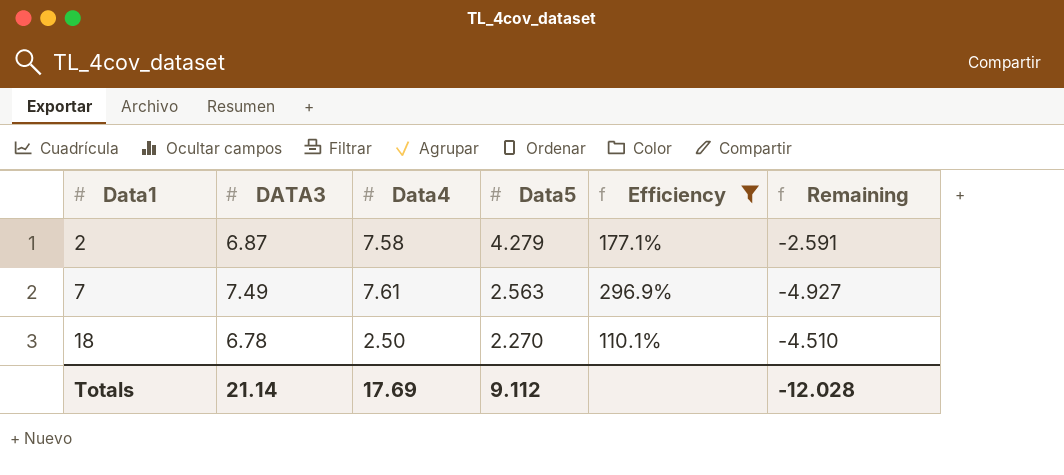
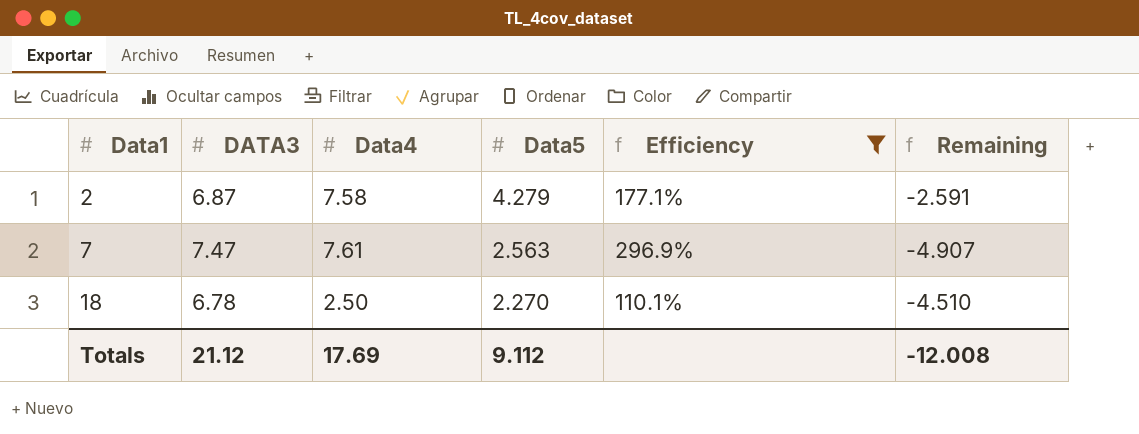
7 | DATA3: 7.49 -> 7.47
7 | Remaining: -4.927 -> -4.907
Totals | DATA3: 21.14 -> 21.12
Totals | Remaining: -12.028 -> -12.008

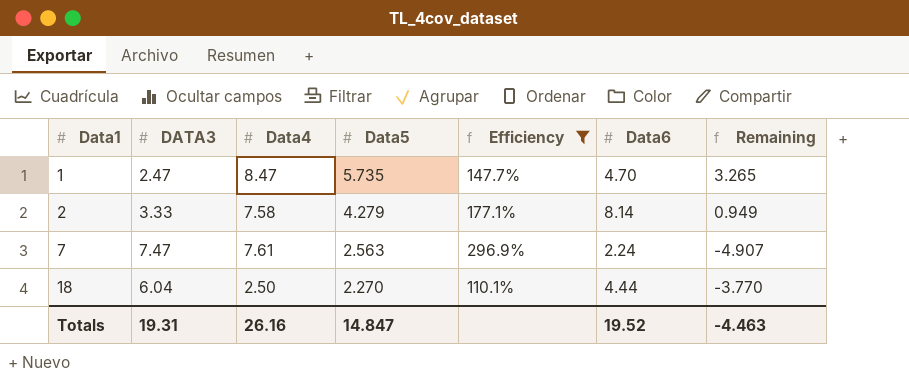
column Data6 | position: none -> 6
row 1: none -> 2.47 | 8.47 | 5.735 | 147.7% | 4.70 | 3.265
2 | DATA3: 6.87 -> 3.33
2 | Remaining: -2.591 -> 0.949
18 | DATA3: 6.78 -> 6.04
18 | Remaining: -4.510 -> -3.770
Totals | DATA3: 21.12 -> 19.31
Totals | Data4: 17.69 -> 26.16
Totals | Data5: 9.112 -> 14.847
Totals | Remaining: -12.008 -> -4.463

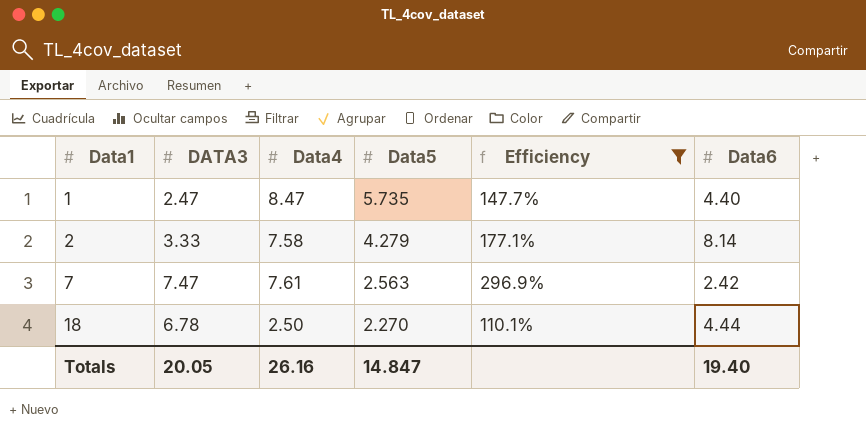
column Remaining | formula: [Data5] - [DATA3] -> none
1 | Data6: 4.70 -> 4.40
7 | Data6: 2.24 -> 2.42
18 | DATA3: 6.04 -> 6.78
Totals | DATA3: 19.31 -> 20.05
Totals | Data6: 19.52 -> 19.40

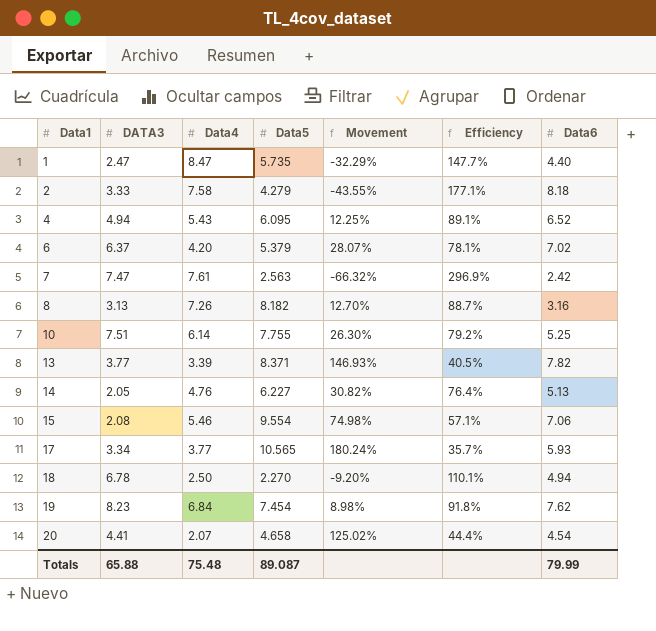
filter: Efficiency >= 110.1% -> none
column Movement | formula: none -> ([Data5] - [Data4]) / [Data4]
2 | Data6: 8.14 -> 8.18
18 | Data6: 4.44 -> 4.94
Totals | DATA3: 20.05 -> 65.88
Totals | Data4: 26.16 -> 75.48
Totals | Data5: 14.847 -> 89.087
Totals | Data6: 19.40 -> 79.99

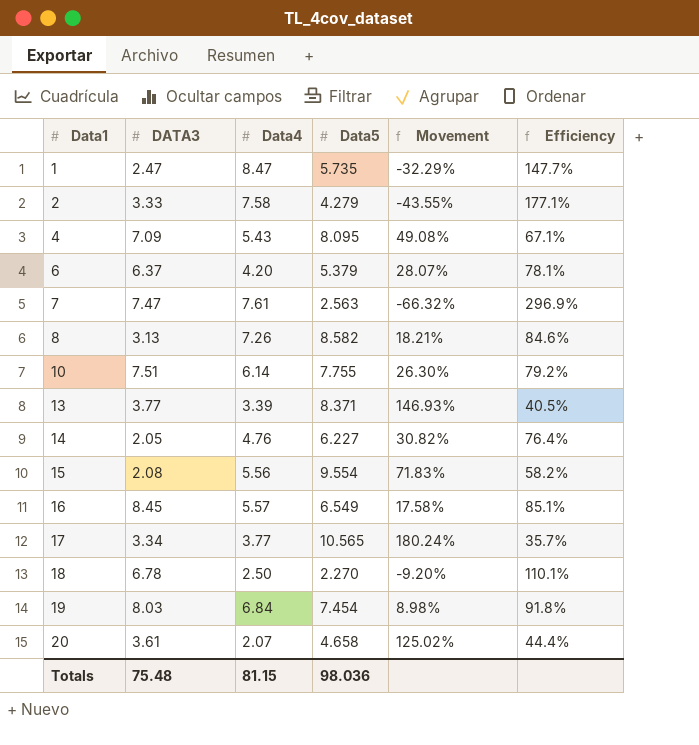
column Data6 | position: 7 -> none
4 | DATA3: 4.94 -> 7.09
4 | Data5: 6.095 -> 8.095
4 | Movement: 12.25% -> 49.08%
4 | Efficiency: 89.1% -> 67.1%
8 | Data5: 8.182 -> 8.582
8 | Movement: 12.70% -> 18.21%
8 | Efficiency: 88.7% -> 84.6%
15 | Data4: 5.46 -> 5.56
15 | Movement: 74.98% -> 71.83%
15 | Efficiency: 57.1% -> 58.2%
row 16: none -> 8.45 | 5.57 | 6.549 | 17.58% | 85.1%
19 | DATA3: 8.23 -> 8.03
20 | DATA3: 4.41 -> 3.61
Totals | DATA3: 65.88 -> 75.48
Totals | Data4: 75.48 -> 81.15
Totals | Data5: 89.087 -> 98.036

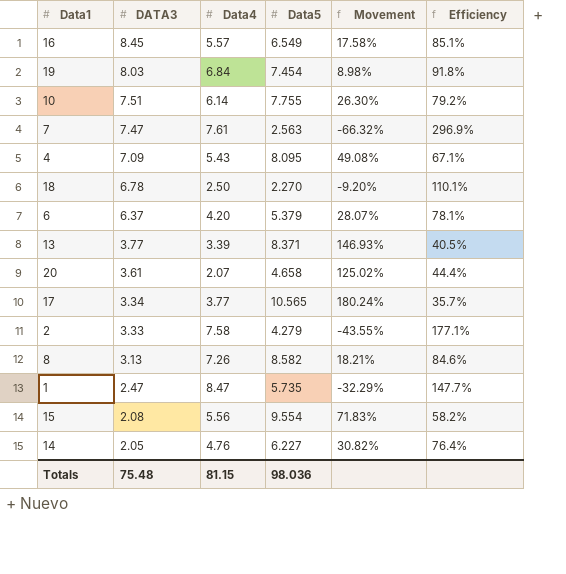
row order: Data1 ascending -> DATA3 descending

